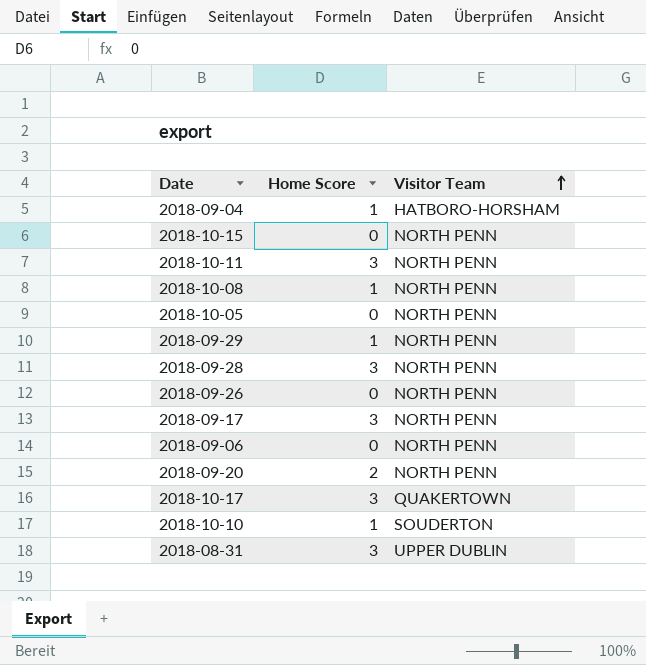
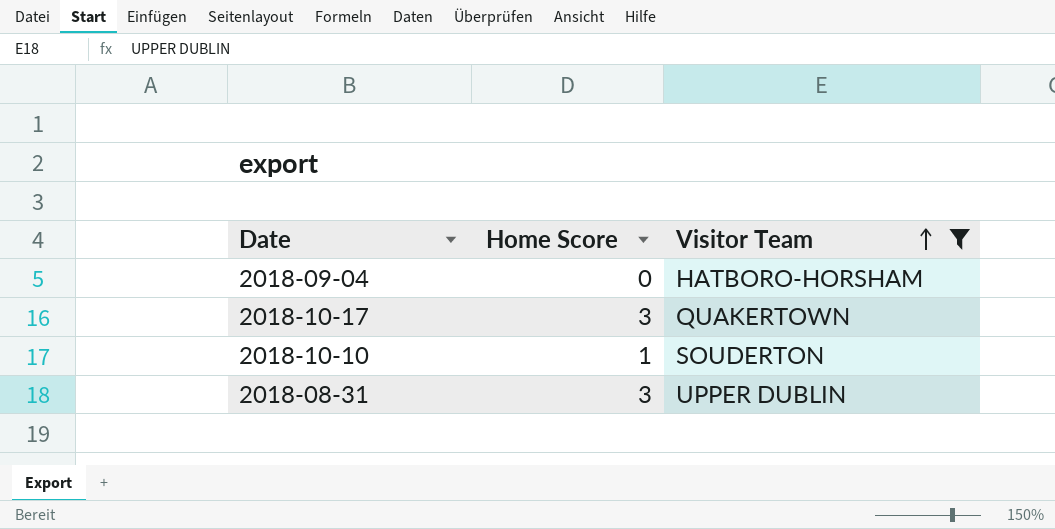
filter: none -> Visitor Team != NORTH PENN
2018-09-04 | Home Score: 1 -> 0

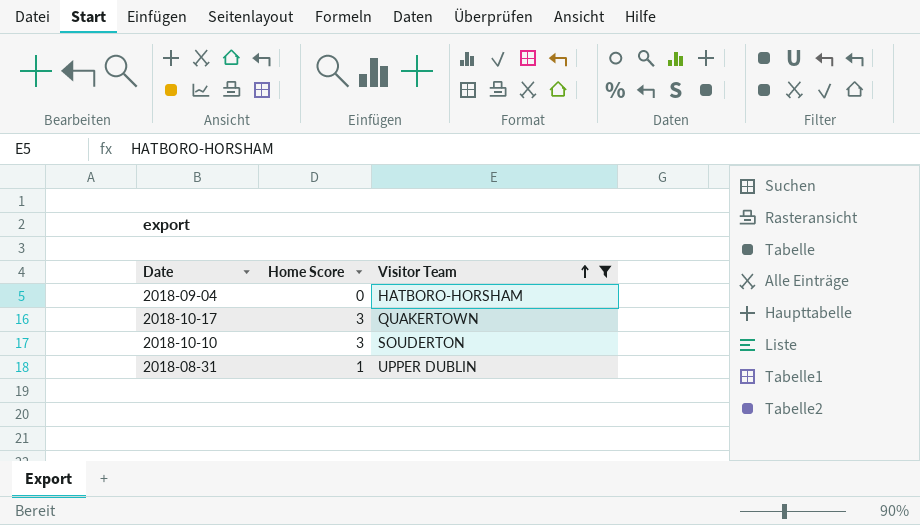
2018-10-10 | Home Score: 1 -> 3
2018-08-31 | Home Score: 3 -> 1

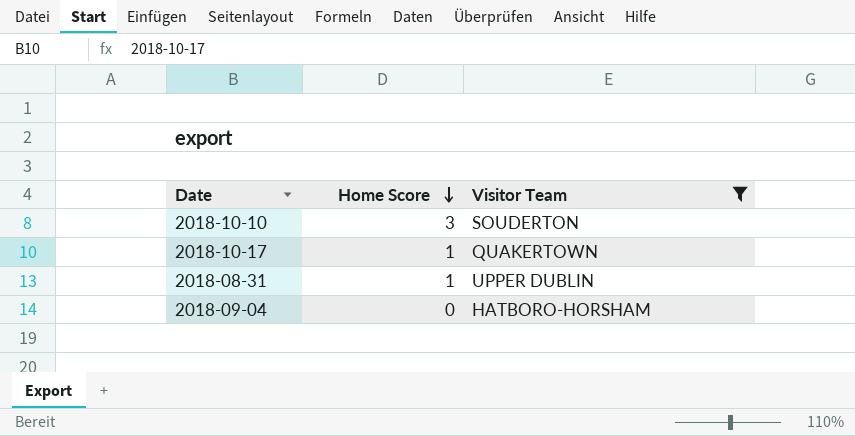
row order: Visitor Team ascending -> Home Score descending
2018-10-17 | Home Score: 3 -> 1

